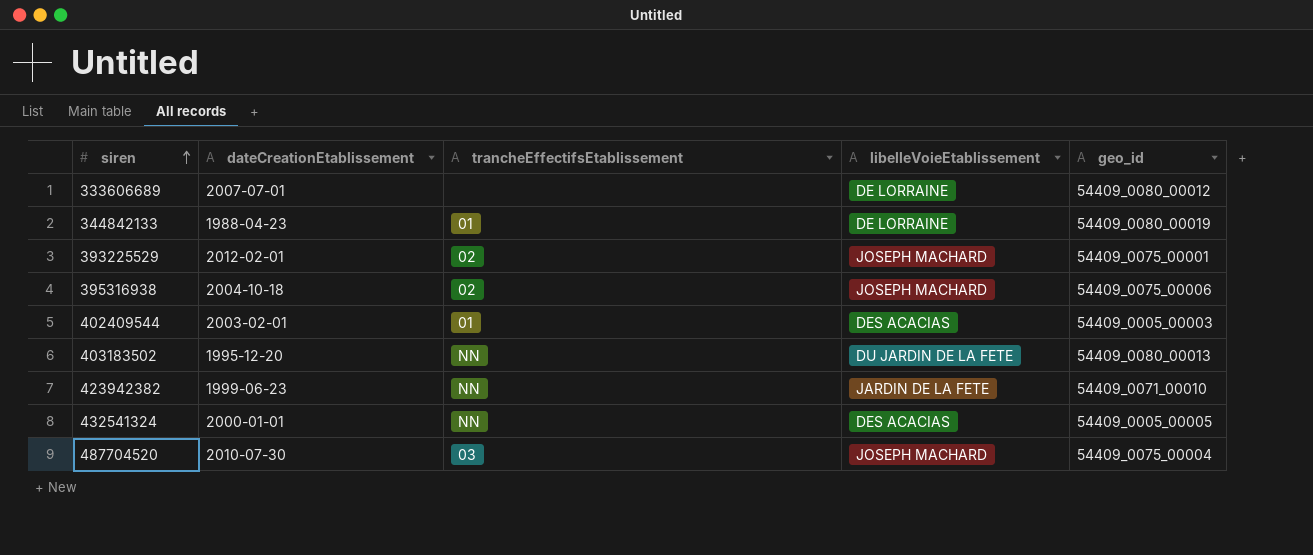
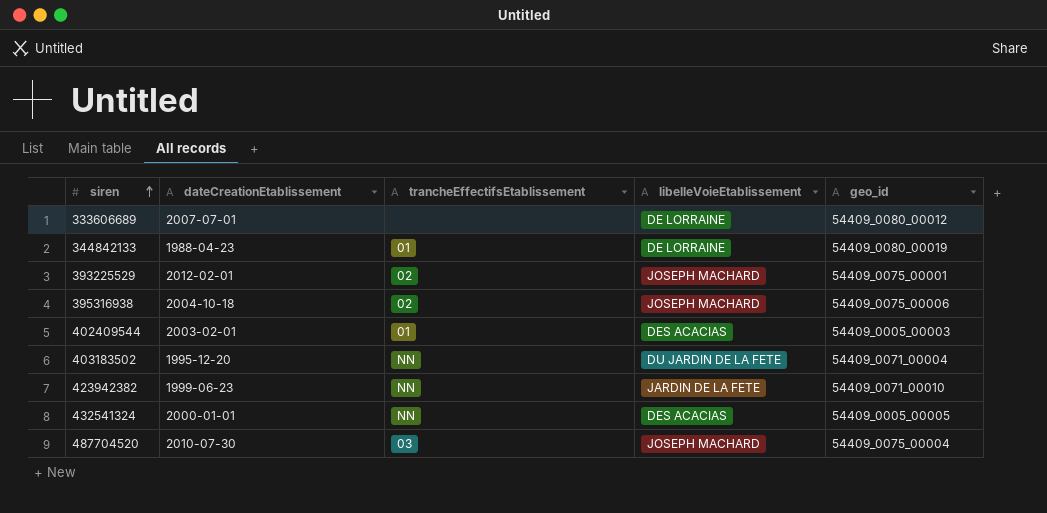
403183502 | geo_id: 54409_0080_00013 -> 54409_0071_00004

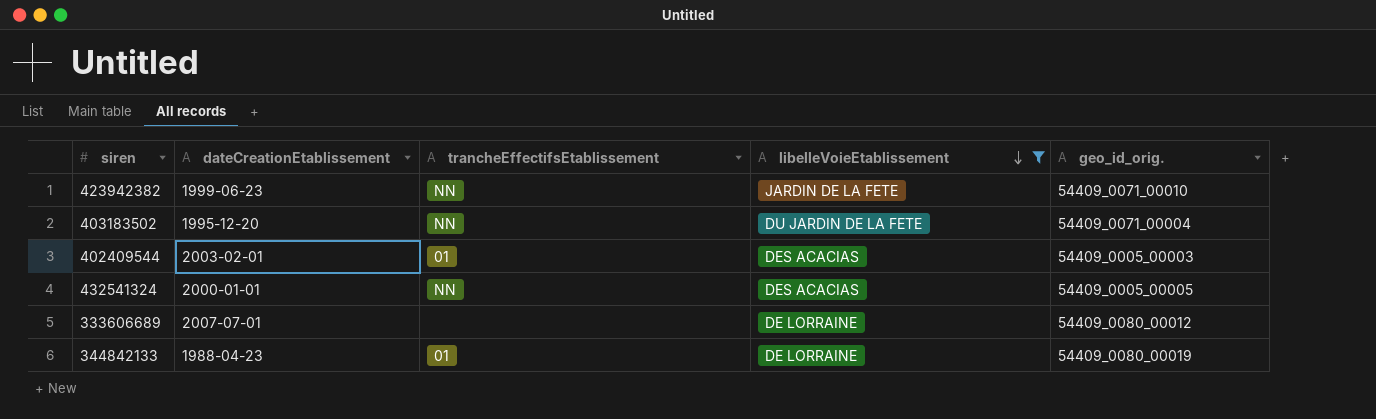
filter: none -> libelleVoieEtablissement != JOSEPH MACHARD
row order: siren ascending -> libelleVoieEtablissement descending
column name: geo_id -> geo_id_orig.

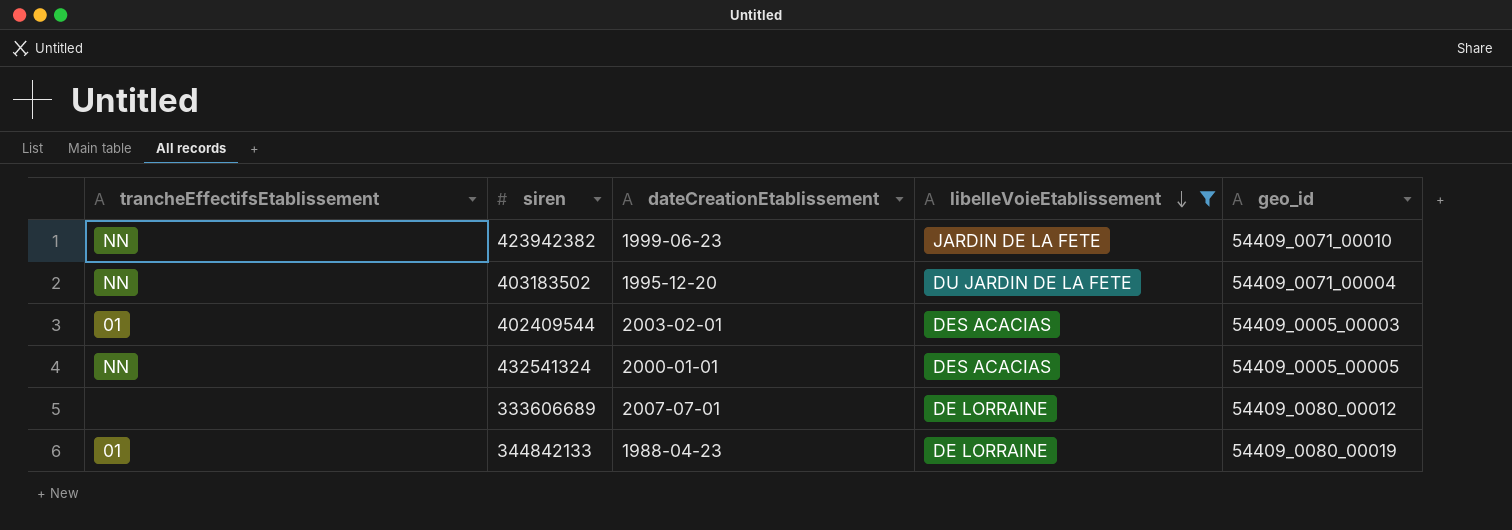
column trancheEffectifsEtablissement | position: 3 -> 1
column name: geo_id_orig. -> geo_id

